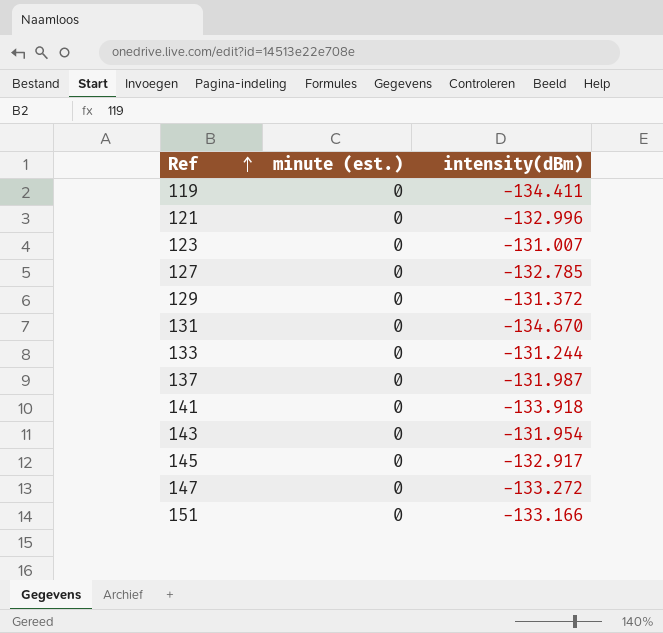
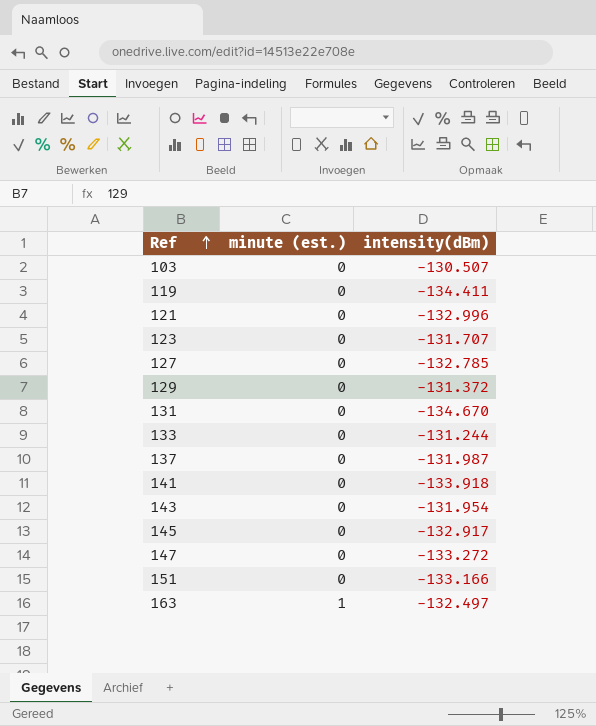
row 103: none -> 0 | -130.507
123 | intensity(dBm): -131.007 -> -131.707
row 163: none -> 1 | -132.497

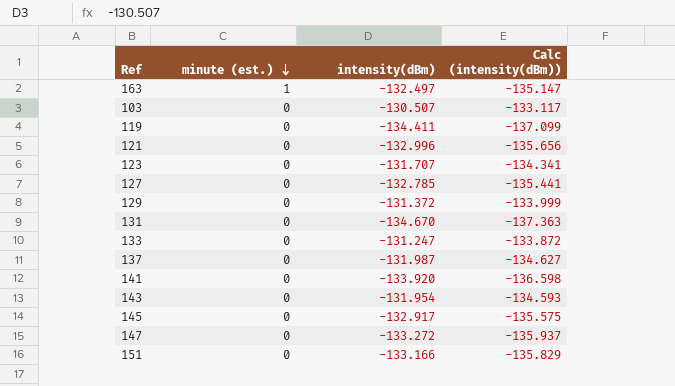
row order: Ref ascending -> minute (est.) descending
column Calc (intensity(dBm)) | formula: none -> [intensity(dBm)] * 1.02
133 | intensity(dBm): -131.244 -> -131.247
141 | intensity(dBm): -133.918 -> -133.920

